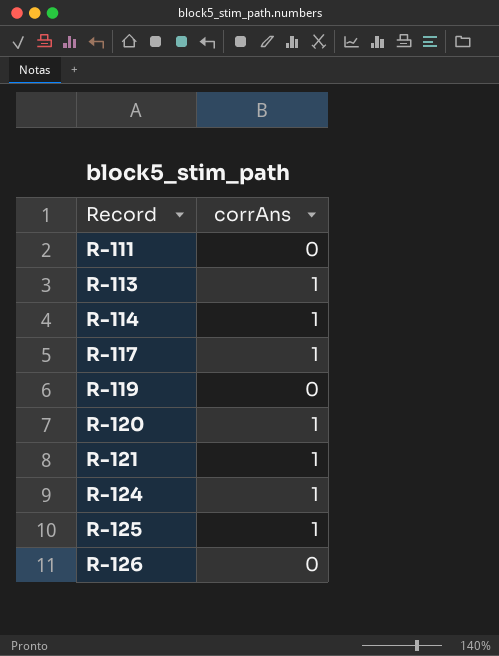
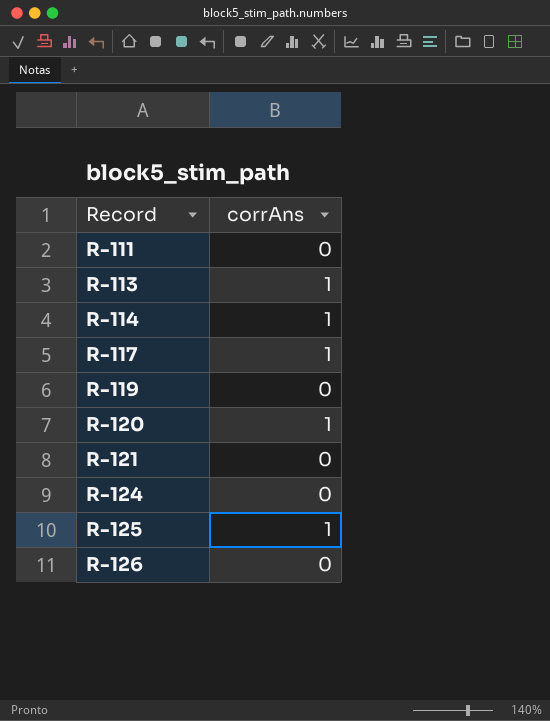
R-121 | corrAns: 1 -> 0
R-124 | corrAns: 1 -> 0

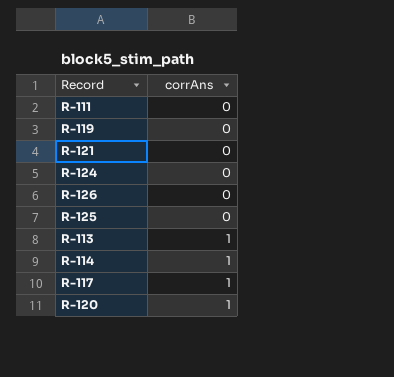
row order: Record ascending -> corrAns ascending
R-125 | corrAns: 1 -> 0

